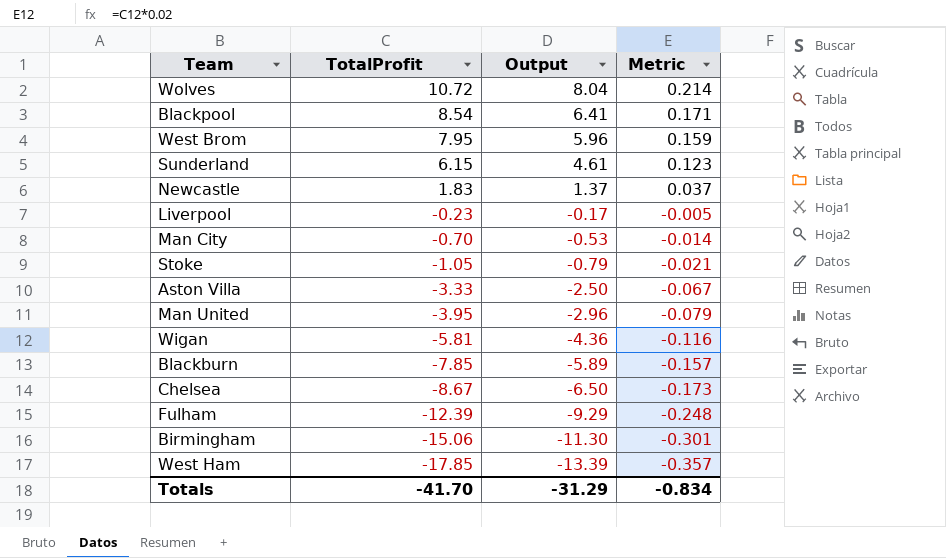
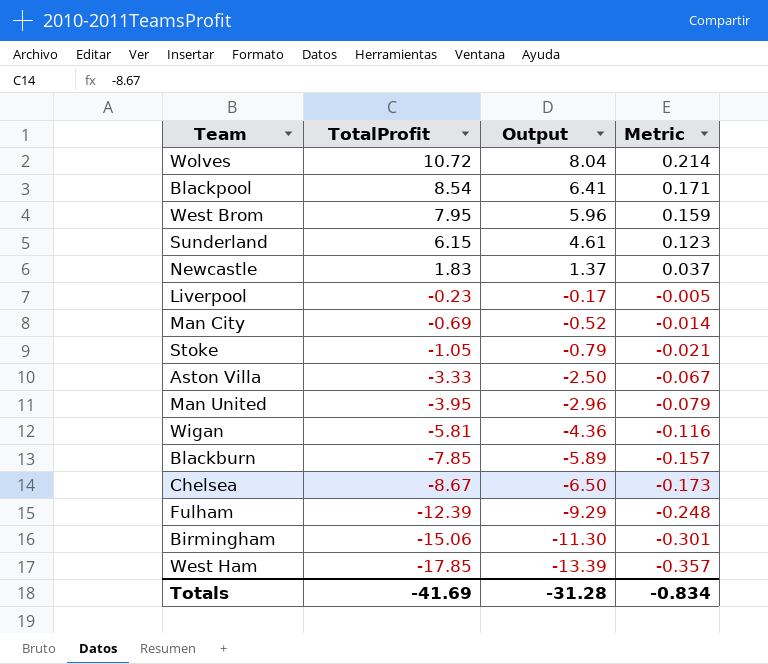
Man City | TotalProfit: -0.70 -> -0.69
Man City | Output: -0.53 -> -0.52
Totals | TotalProfit: -41.70 -> -41.69
Totals | Output: -31.29 -> -31.28

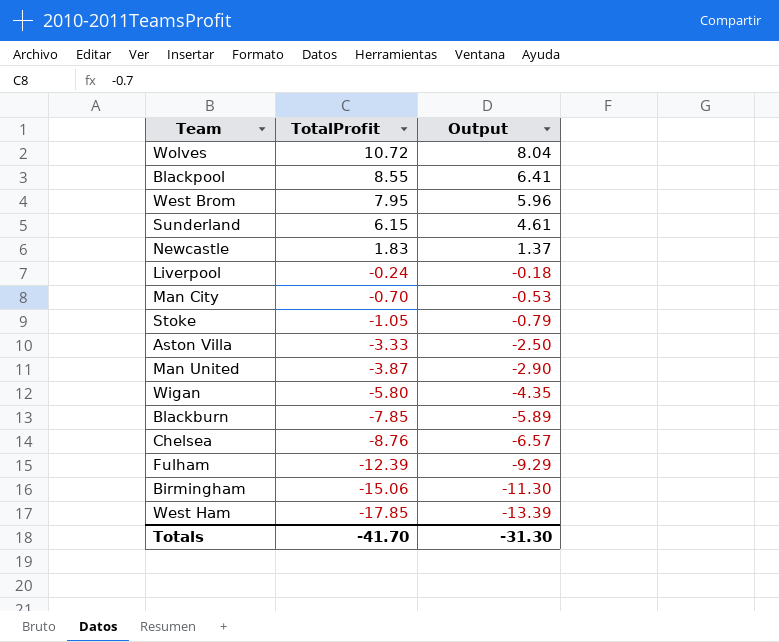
column Metric | formula: [TotalProfit] * 0.02 -> none
Blackpool | TotalProfit: 8.54 -> 8.55
Liverpool | TotalProfit: -0.23 -> -0.24
Liverpool | Output: -0.17 -> -0.18
Man City | TotalProfit: -0.69 -> -0.70
Man City | Output: -0.52 -> -0.53
Man United | TotalProfit: -3.95 -> -3.87
Man United | Output: -2.96 -> -2.90
Wigan | TotalProfit: -5.81 -> -5.80
Wigan | Output: -4.36 -> -4.35
Chelsea | TotalProfit: -8.67 -> -8.76
Chelsea | Output: -6.50 -> -6.57
Totals | TotalProfit: -41.69 -> -41.70
Totals | Output: -31.28 -> -31.30

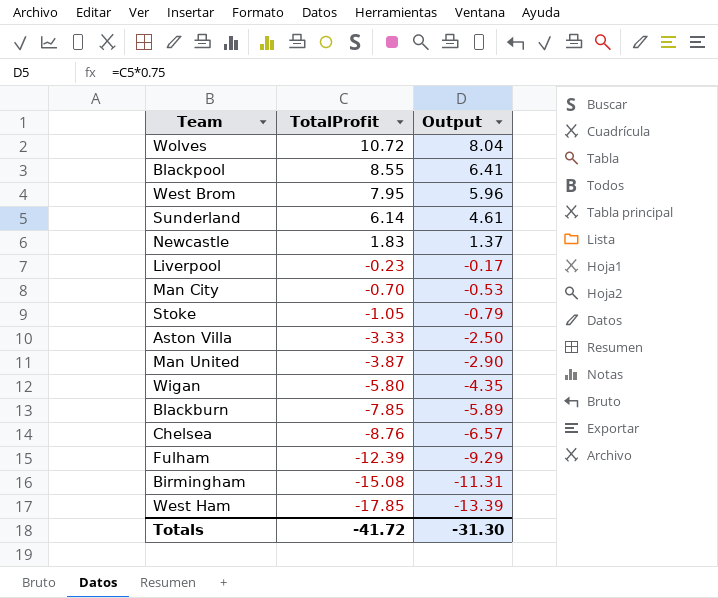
Sunderland | TotalProfit: 6.15 -> 6.14
Liverpool | TotalProfit: -0.24 -> -0.23
Liverpool | Output: -0.18 -> -0.17
Birmingham | TotalProfit: -15.06 -> -15.08
Birmingham | Output: -11.30 -> -11.31
Totals | TotalProfit: -41.70 -> -41.72

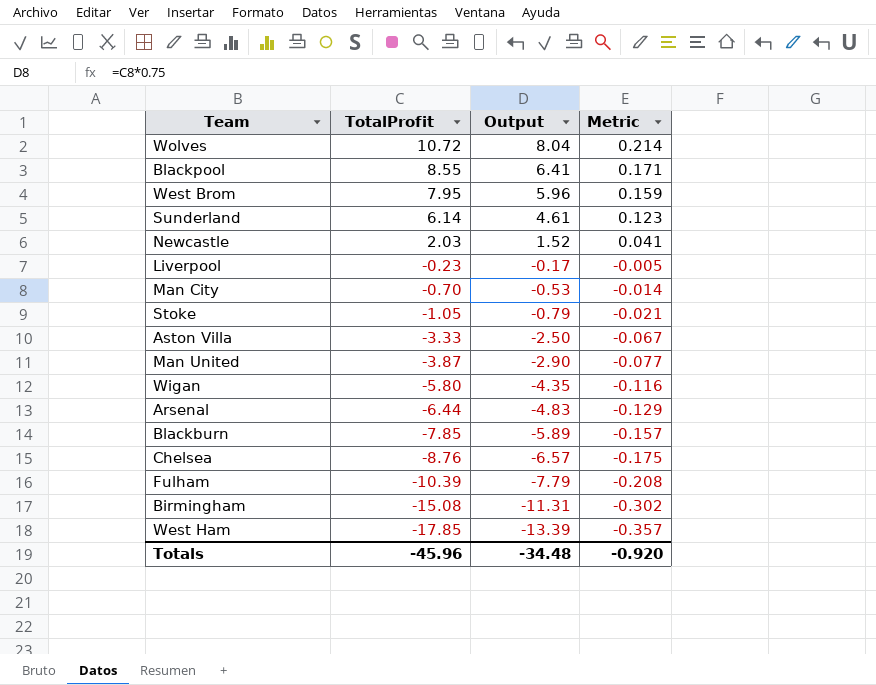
column Metric | formula: none -> [TotalProfit] * 0.02
Newcastle | TotalProfit: 1.83 -> 2.03
Newcastle | Output: 1.37 -> 1.52
row Arsenal: none -> -6.44 | -4.83 | -0.129
Fulham | TotalProfit: -12.39 -> -10.39
Fulham | Output: -9.29 -> -7.79
Totals | TotalProfit: -41.72 -> -45.96
Totals | Output: -31.30 -> -34.48

